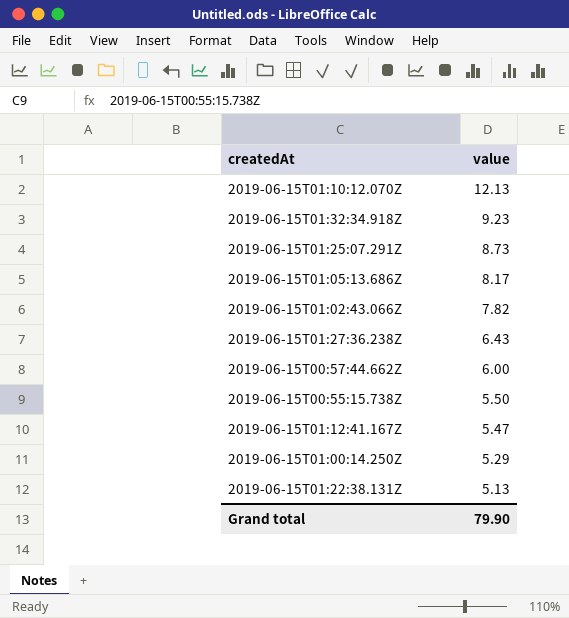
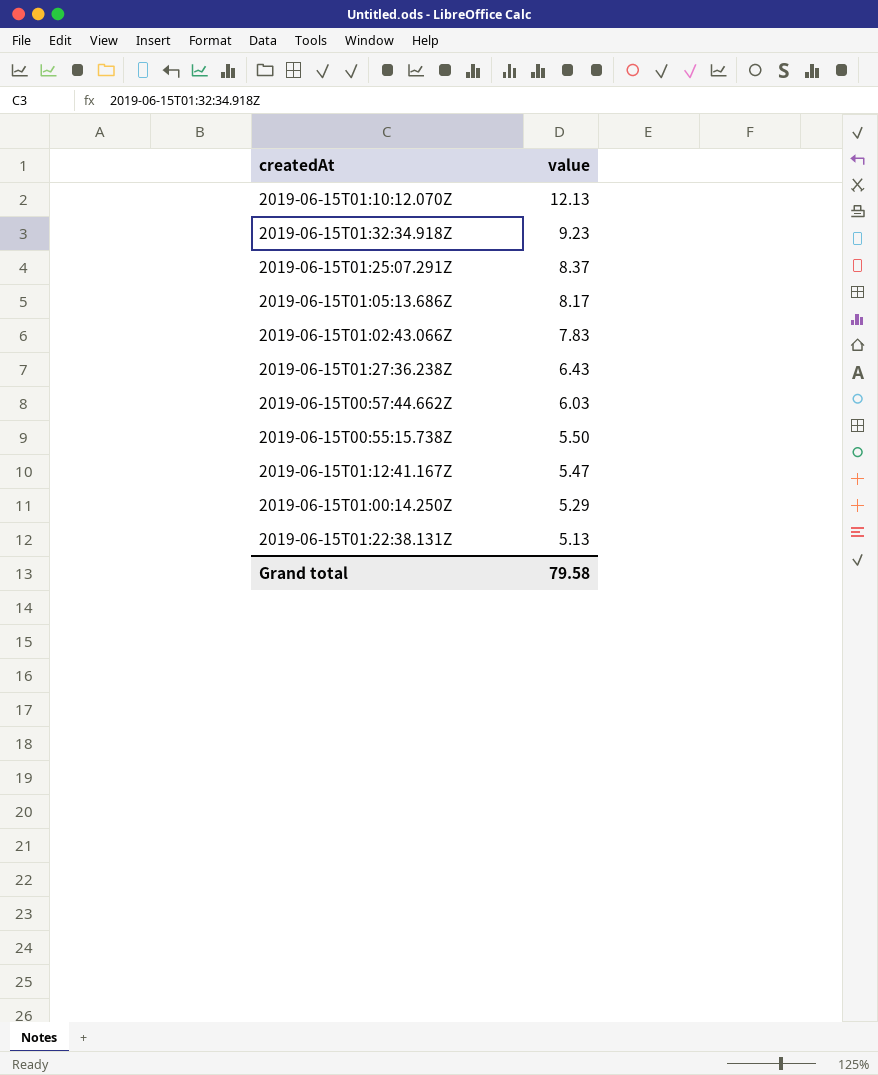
2019-06-15T01:25:07.291Z | value: 8.73 -> 8.37
2019-06-15T01:02:43.066Z | value: 7.82 -> 7.83
2019-06-15T00:57:44.662Z | value: 6.00 -> 6.03
Grand total | value: 79.90 -> 79.58

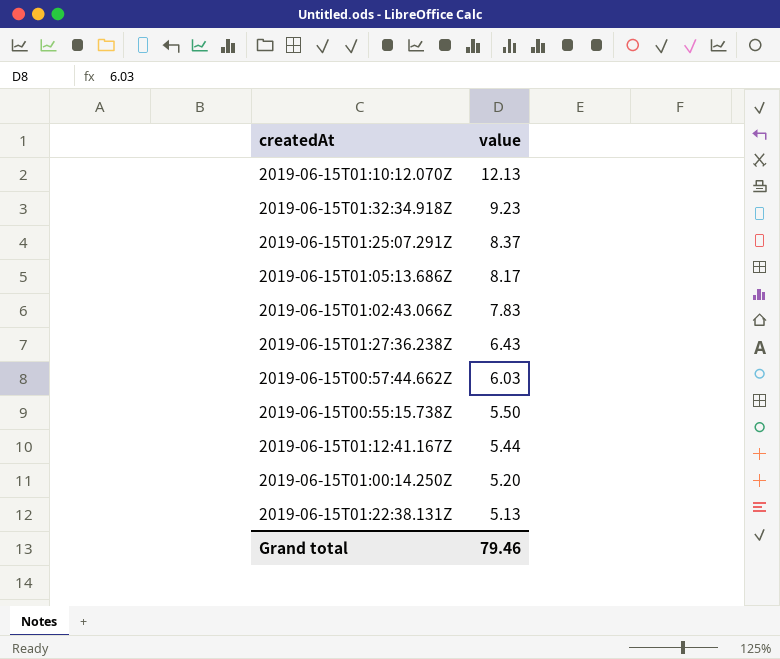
2019-06-15T01:12:41.167Z | value: 5.47 -> 5.44
2019-06-15T01:00:14.250Z | value: 5.29 -> 5.20
Grand total | value: 79.58 -> 79.46

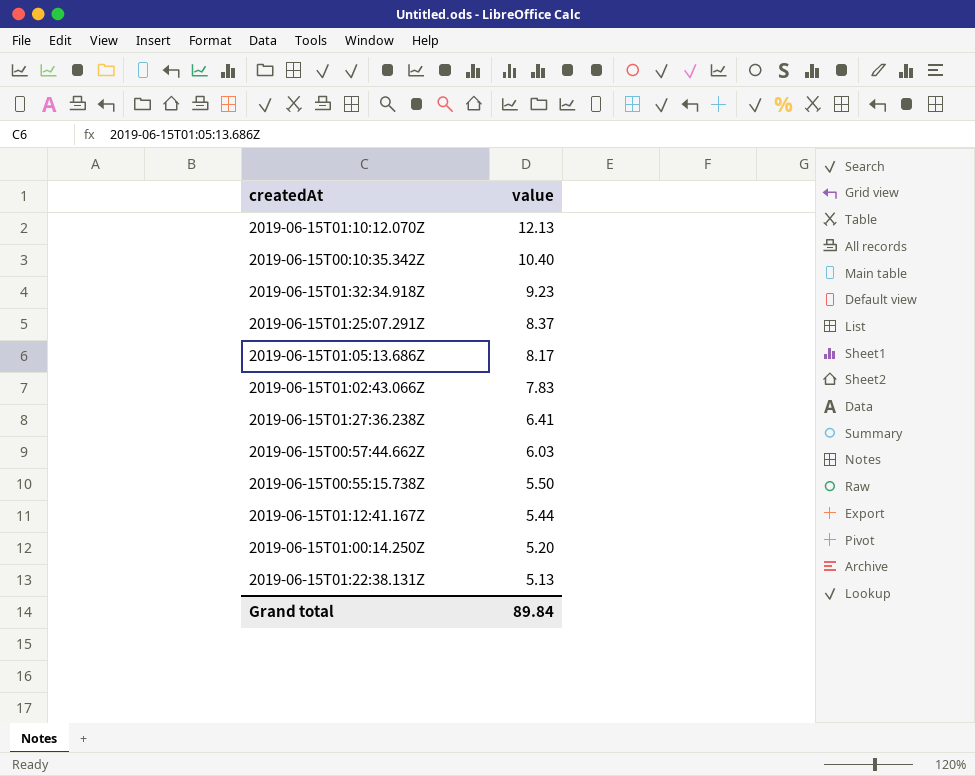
row 2019-06-15T00:10:35.342Z: none -> 10.40
2019-06-15T01:27:36.238Z | value: 6.43 -> 6.41
Grand total | value: 79.46 -> 89.84

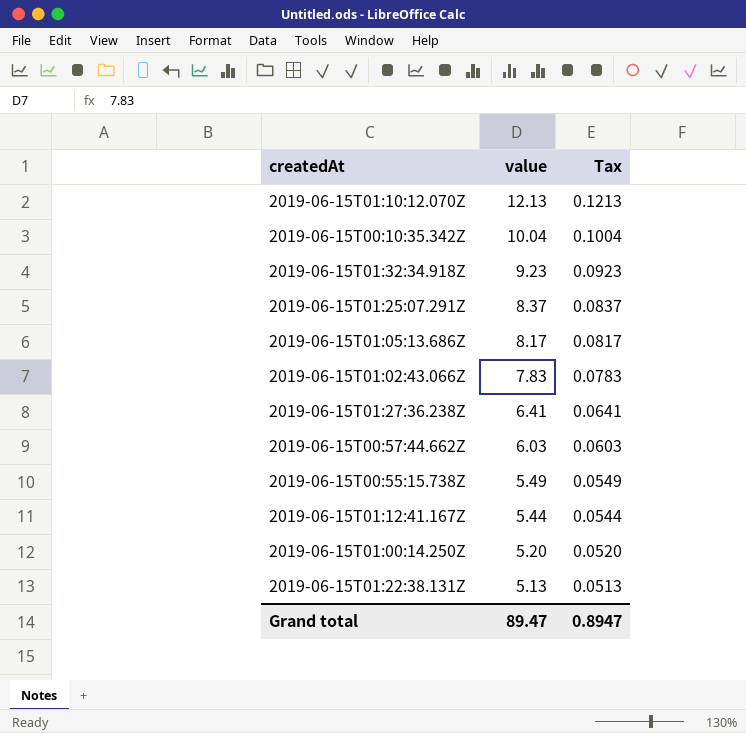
column Tax | formula: none -> [value] * 0.01
2019-06-15T00:10:35.342Z | value: 10.40 -> 10.04
2019-06-15T00:55:15.738Z | value: 5.50 -> 5.49
Grand total | value: 89.84 -> 89.47

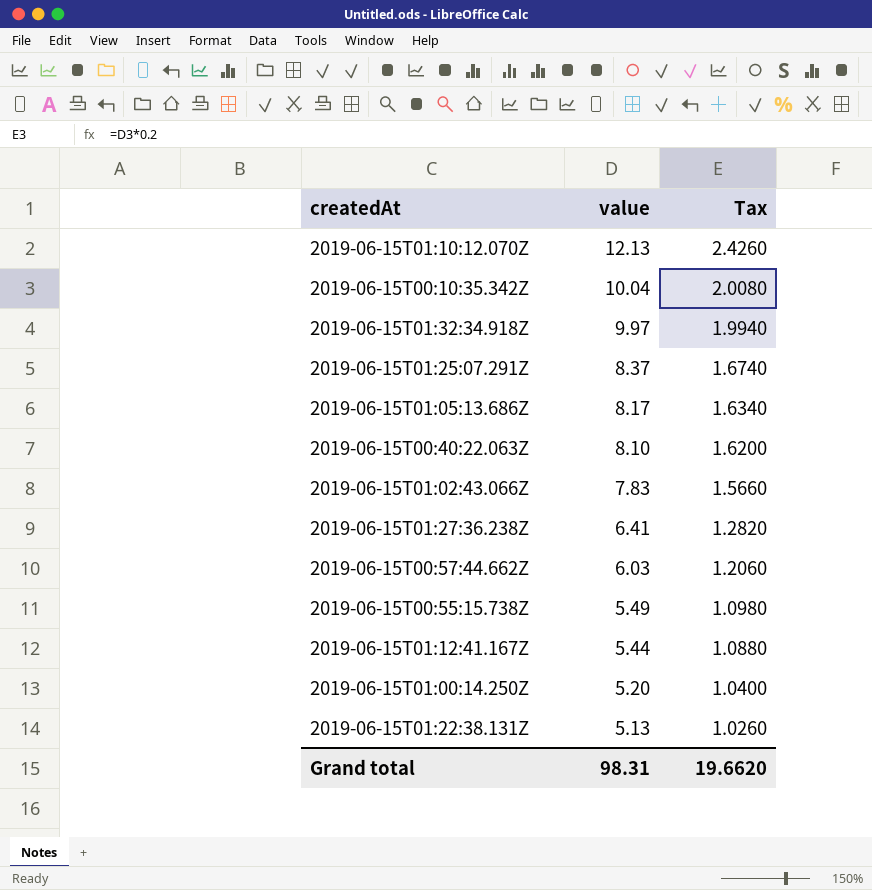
column Tax | formula: [value] * 0.01 -> [value] * 0.2
2019-06-15T01:32:34.918Z | value: 9.23 -> 9.97
row 2019-06-15T00:40:22.063Z: none -> 8.10 | 1.6200
Grand total | value: 89.47 -> 98.31
Grand total | Tax: 0.8947 -> 19.6620

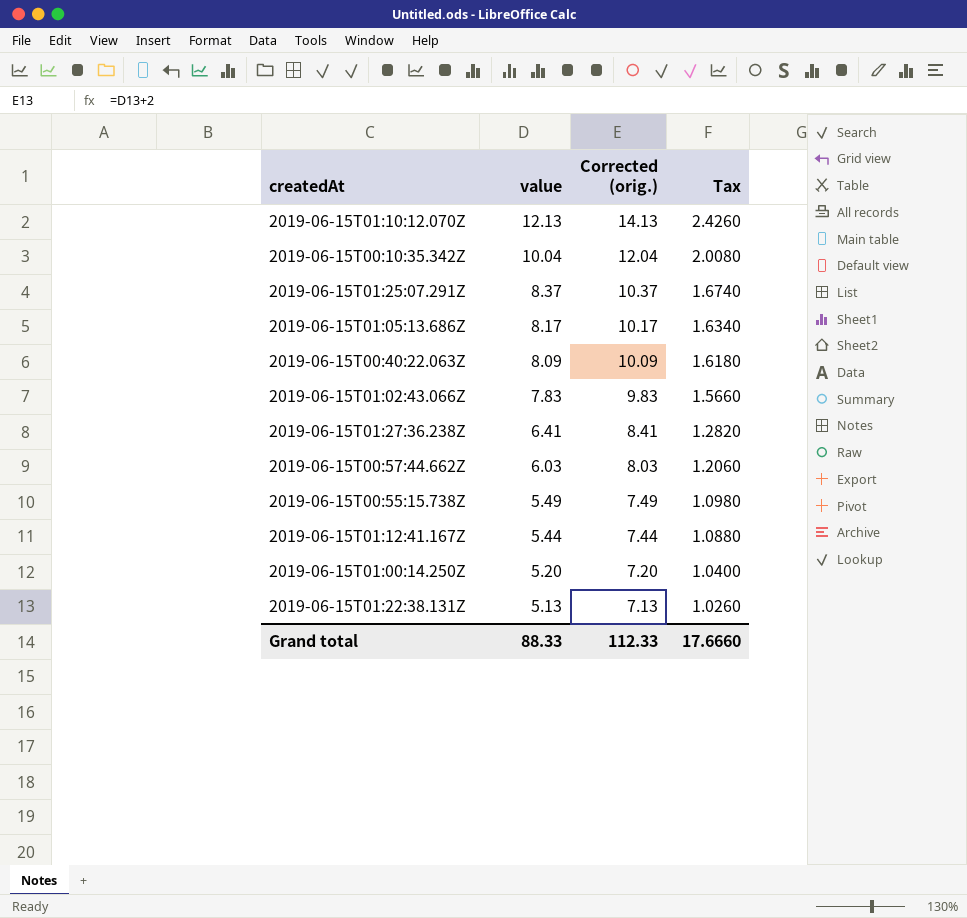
column Corrected (orig.) | formula: none -> [value] + 2
row 2019-06-15T01:32:34.918Z: 9.97 | 1.9940 -> none
2019-06-15T00:40:22.063Z | value: 8.10 -> 8.09
2019-06-15T00:40:22.063Z | Tax: 1.6200 -> 1.6180
Grand total | value: 98.31 -> 88.33
Grand total | Tax: 19.6620 -> 17.6660

